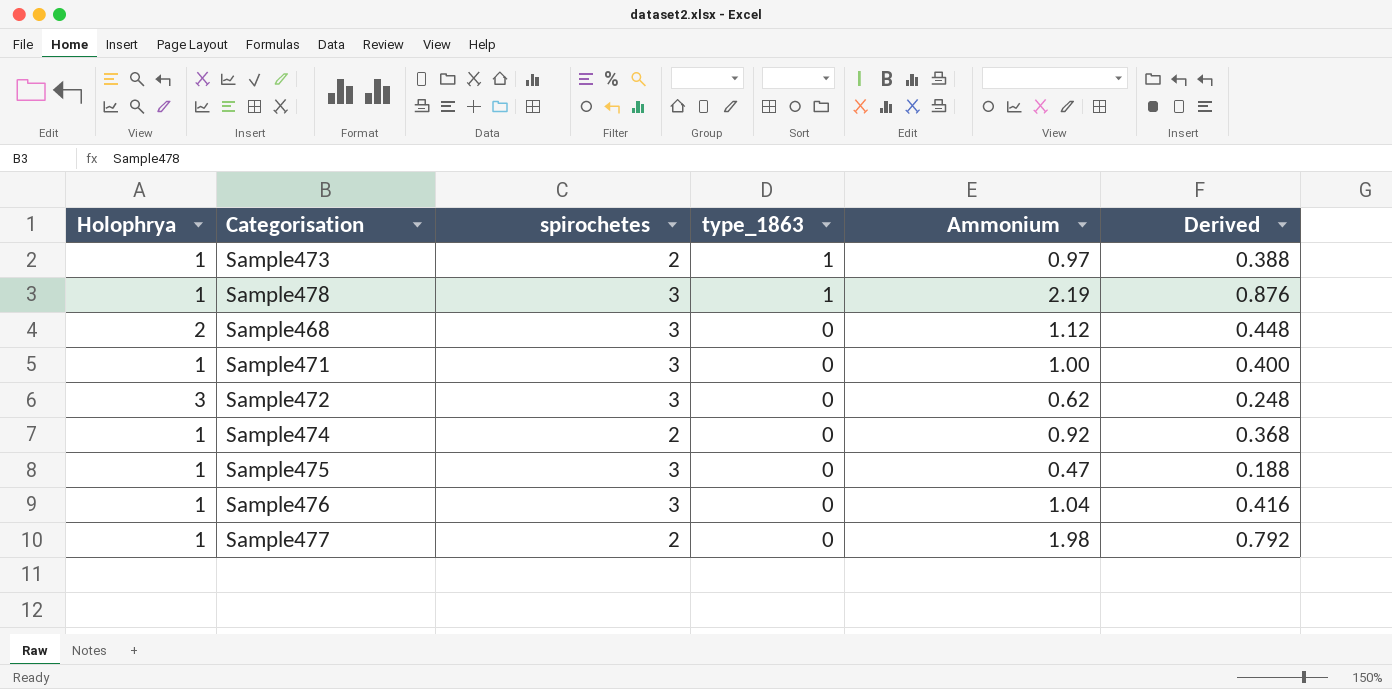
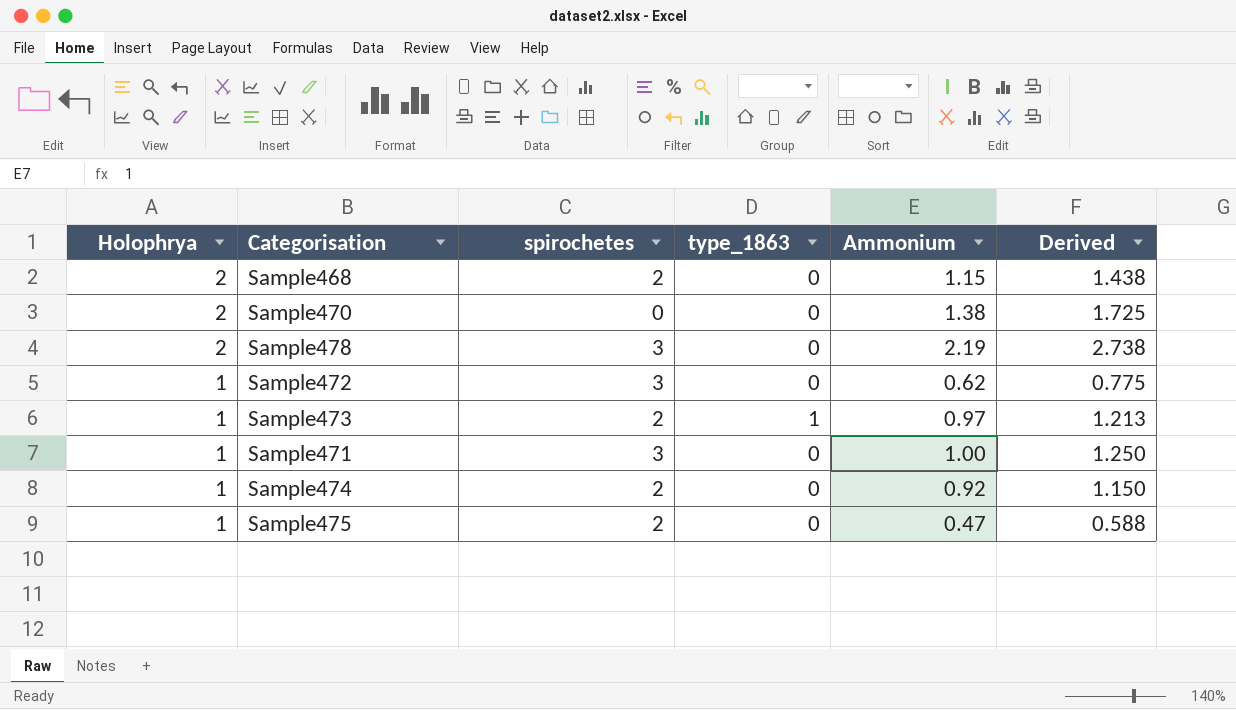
row order: type_1863 descending -> Holophrya descending
column Derived | formula: [Ammonium] * 0.4 -> [Ammonium] * 1.25
row Sample476: 1 | 3 | 0 | 1.04 | 0.416 -> none
row Sample477: 1 | 2 | 0 | 1.98 | 0.792 -> none
Sample468 | spirochetes: 3 -> 2
Sample468 | Ammonium: 1.12 -> 1.15
row Sample470: none -> 2 | 0 | 0 | 1.38 | 1.725
Sample478 | Holophrya: 1 -> 2
Sample478 | type_1863: 1 -> 0
Sample472 | Holophrya: 3 -> 1
Sample475 | spirochetes: 3 -> 2

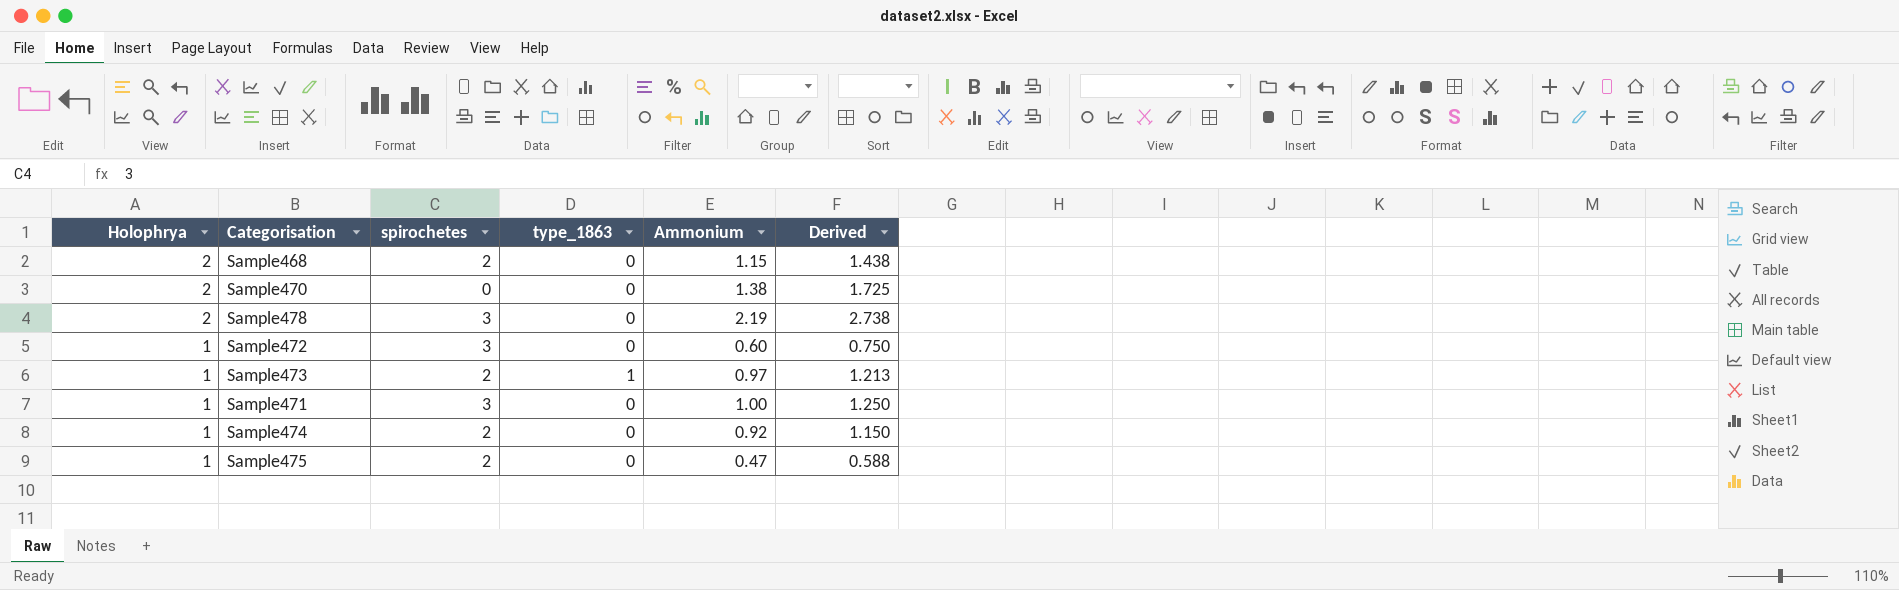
Sample472 | Ammonium: 0.62 -> 0.60
Sample472 | Derived: 0.775 -> 0.750

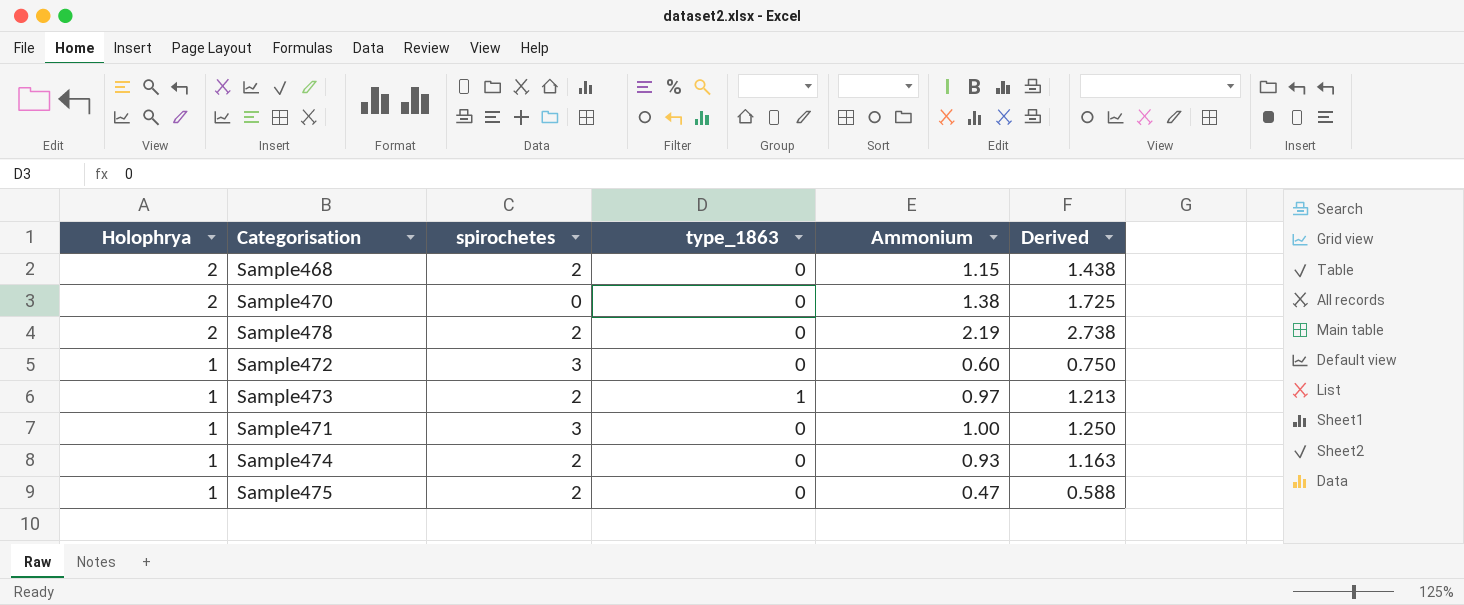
Sample478 | spirochetes: 3 -> 2
Sample474 | Ammonium: 0.92 -> 0.93
Sample474 | Derived: 1.150 -> 1.163

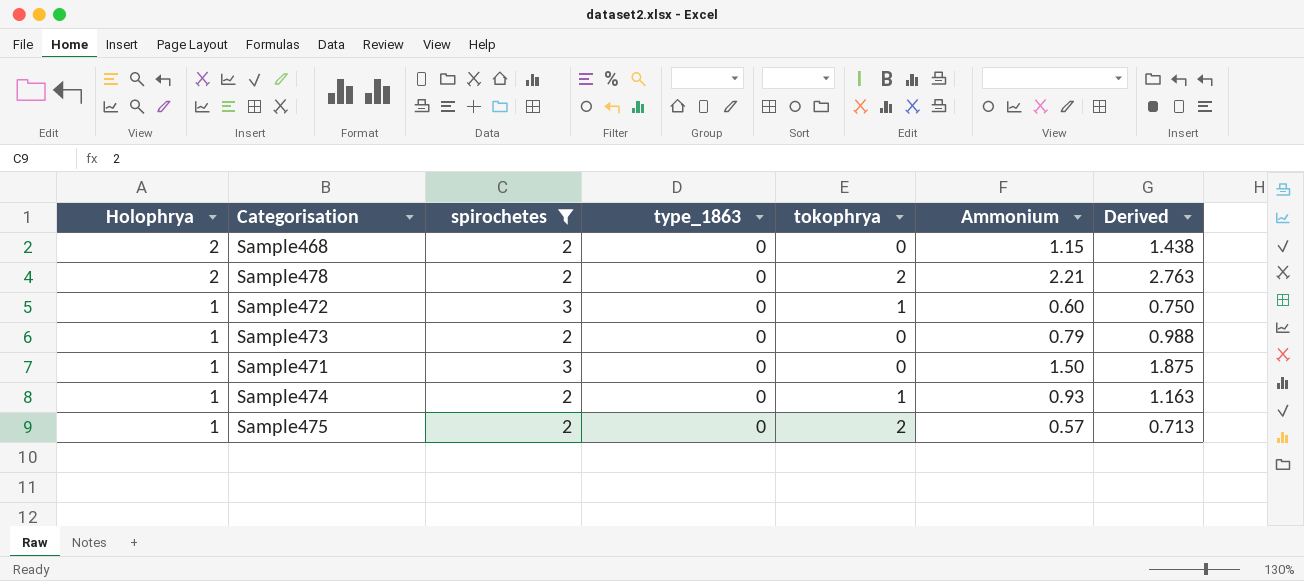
filter: none -> spirochetes != 0
column tokophrya | position: none -> 5
Sample478 | Ammonium: 2.19 -> 2.21
Sample478 | Derived: 2.738 -> 2.763
Sample473 | type_1863: 1 -> 0
Sample473 | Ammonium: 0.97 -> 0.79
Sample473 | Derived: 1.213 -> 0.988
Sample471 | Ammonium: 1.00 -> 1.50
Sample471 | Derived: 1.250 -> 1.875
Sample475 | Ammonium: 0.47 -> 0.57
Sample475 | Derived: 0.588 -> 0.713

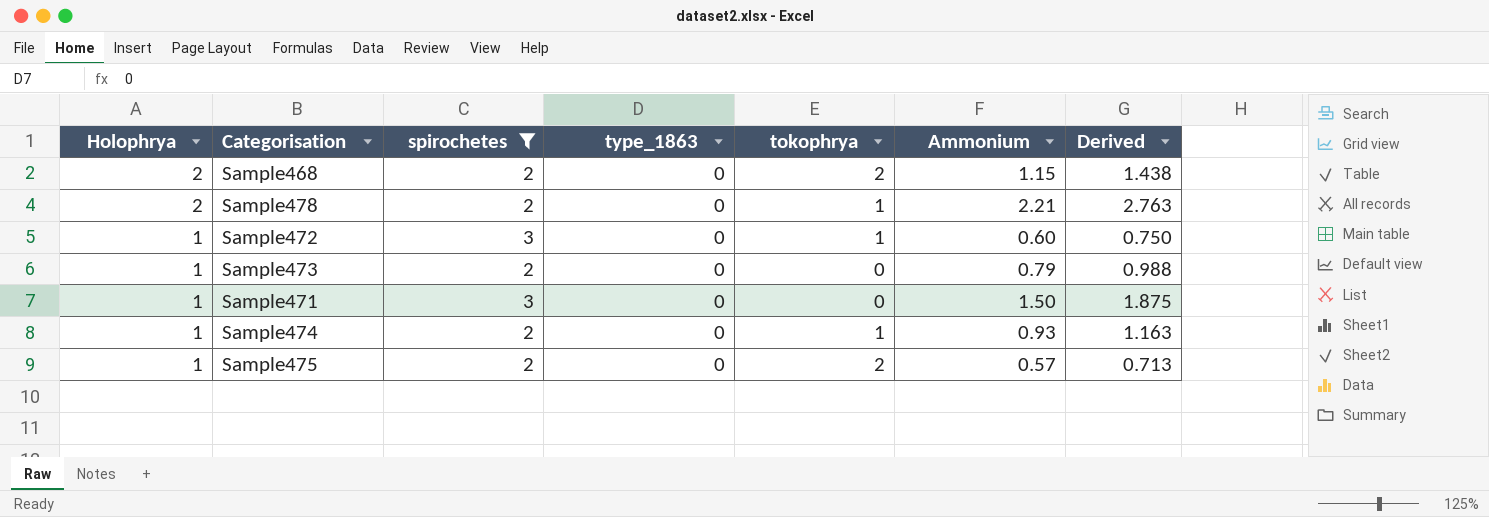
Sample468 | tokophrya: 0 -> 2
Sample478 | tokophrya: 2 -> 1

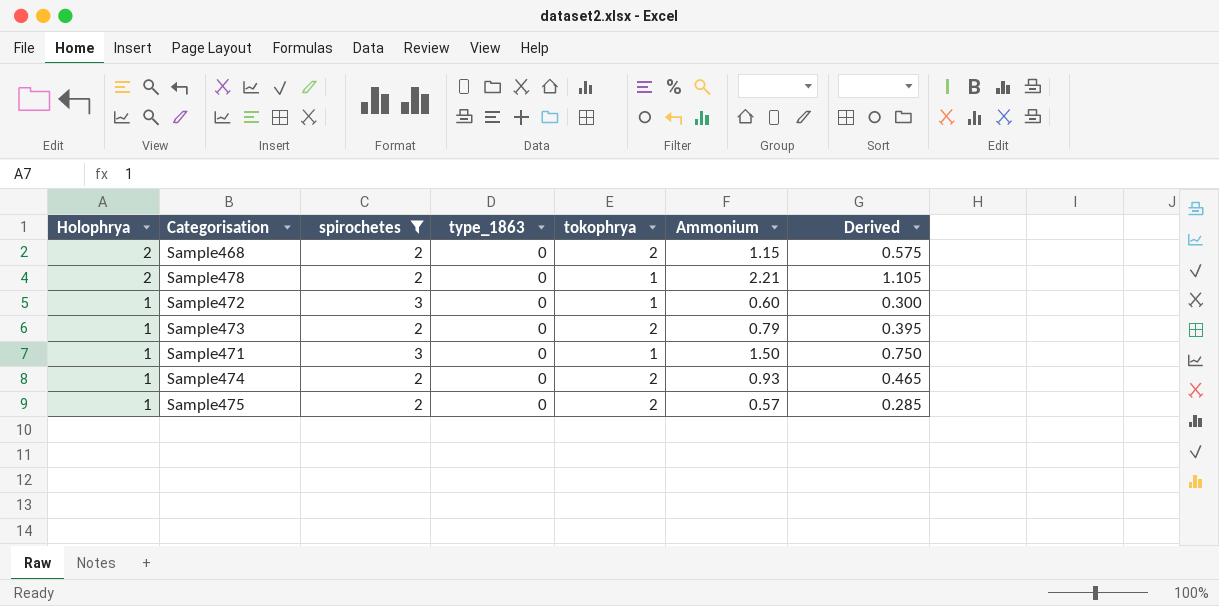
column Derived | formula: [Ammonium] * 1.25 -> [Ammonium] * 0.5
Sample473 | tokophrya: 0 -> 2
Sample471 | tokophrya: 0 -> 1
Sample474 | tokophrya: 1 -> 2

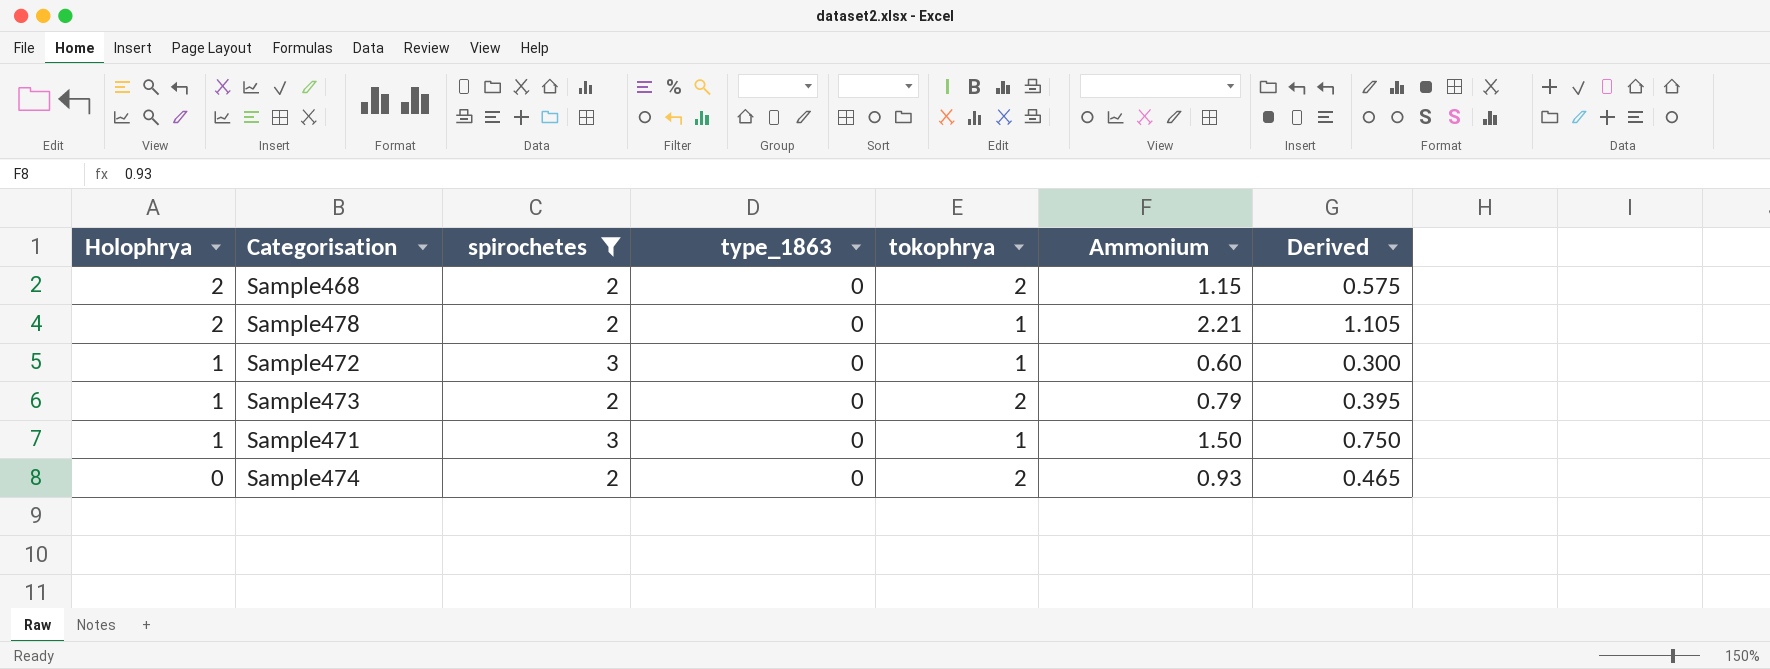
row Sample475: 1 | 2 | 0 | 2 | 0.57 | 0.285 -> none
Sample474 | Holophrya: 1 -> 0

